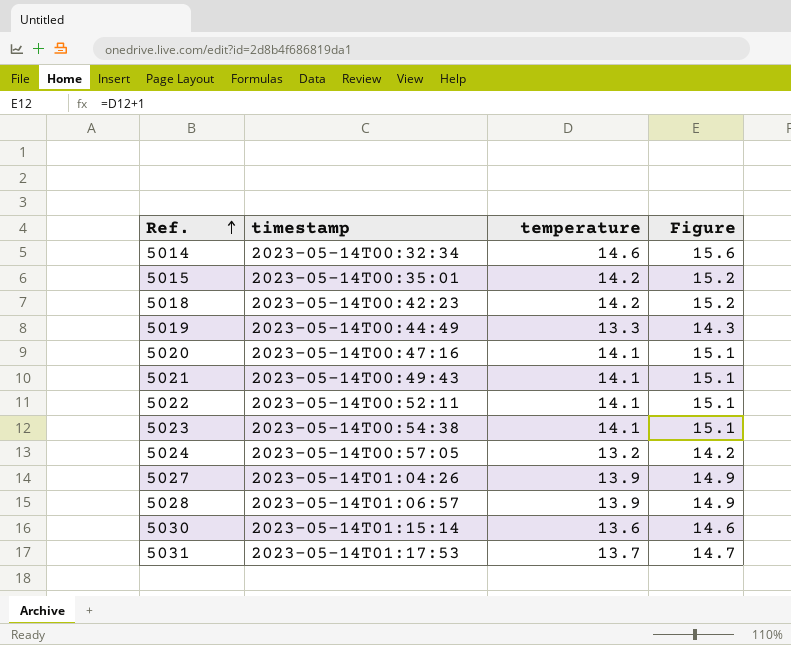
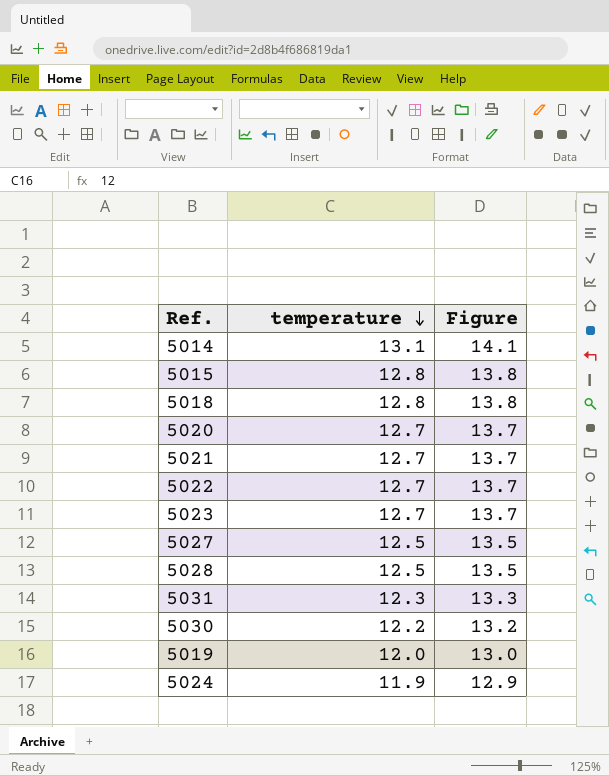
row order: Ref. ascending -> temperature descending
column timestamp | position: 2 -> none
5014 | temperature: 14.6 -> 13.1
5014 | Figure: 15.6 -> 14.1
5015 | temperature: 14.2 -> 12.8
5015 | Figure: 15.2 -> 13.8
5018 | temperature: 14.2 -> 12.8
5018 | Figure: 15.2 -> 13.8
5020 | temperature: 14.1 -> 12.7
5020 | Figure: 15.1 -> 13.7
5021 | temperature: 14.1 -> 12.7
5021 | Figure: 15.1 -> 13.7
5022 | temperature: 14.1 -> 12.7
5022 | Figure: 15.1 -> 13.7
5023 | temperature: 14.1 -> 12.7
5023 | Figure: 15.1 -> 13.7
5027 | temperature: 13.9 -> 12.5
5027 | Figure: 14.9 -> 13.5
5028 | temperature: 13.9 -> 12.5
5028 | Figure: 14.9 -> 13.5
5031 | temperature: 13.7 -> 12.3
5031 | Figure: 14.7 -> 13.3
5030 | temperature: 13.6 -> 12.2
5030 | Figure: 14.6 -> 13.2
5019 | temperature: 13.3 -> 12.0
5019 | Figure: 14.3 -> 13.0
5024 | temperature: 13.2 -> 11.9
5024 | Figure: 14.2 -> 12.9

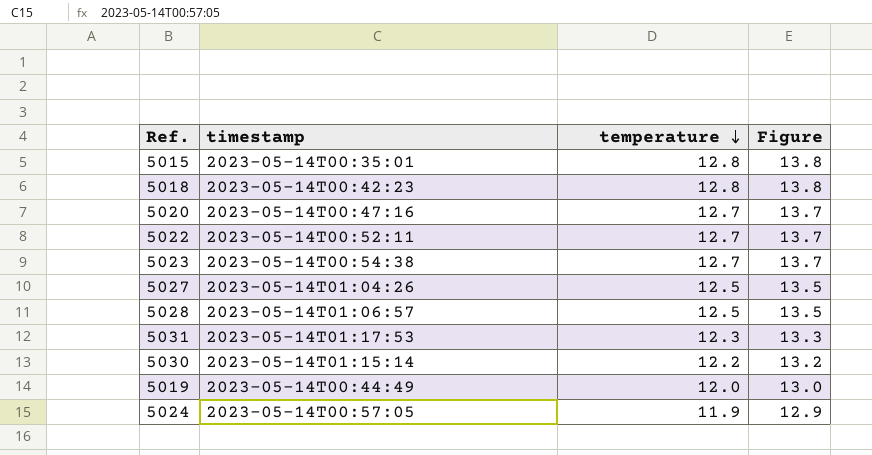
column timestamp | position: none -> 2
row 5014: 13.1 | 14.1 -> none
row 5021: 12.7 | 13.7 -> none

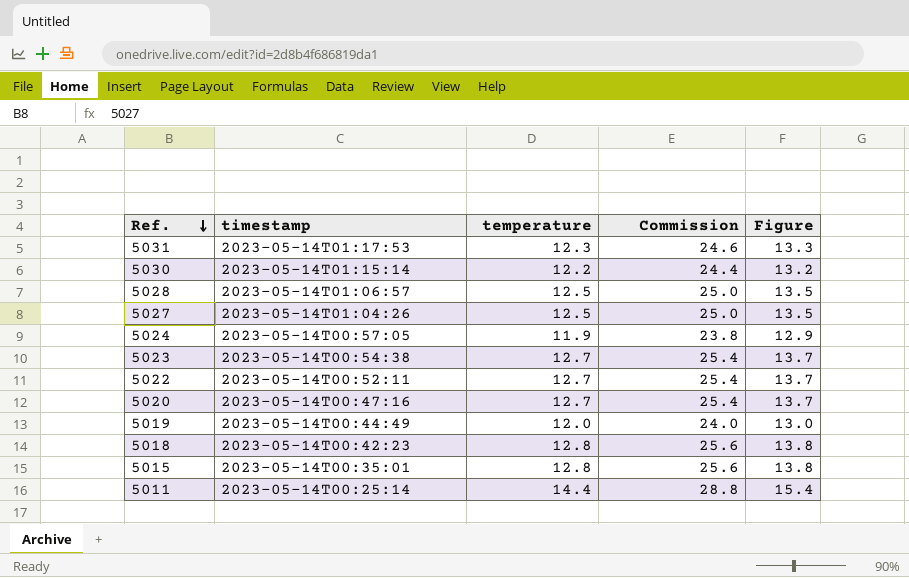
row order: temperature descending -> Ref. descending
column Commission | formula: none -> [temperature] * 2
row 5011: none -> 2023-05-14T00:25:14 | 14.4 | 28.8 | 15.4

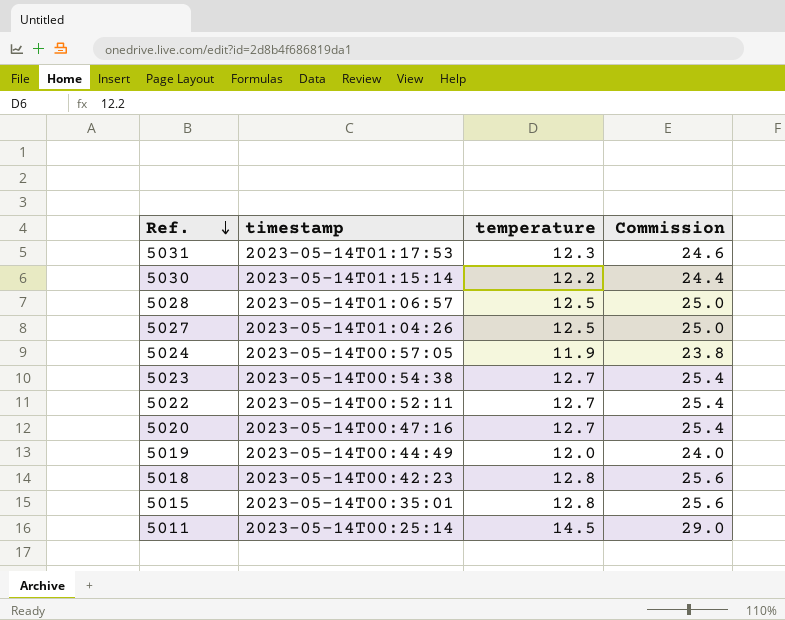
column Figure | formula: [temperature] + 1 -> none
5011 | temperature: 14.4 -> 14.5
5011 | Commission: 28.8 -> 29.0

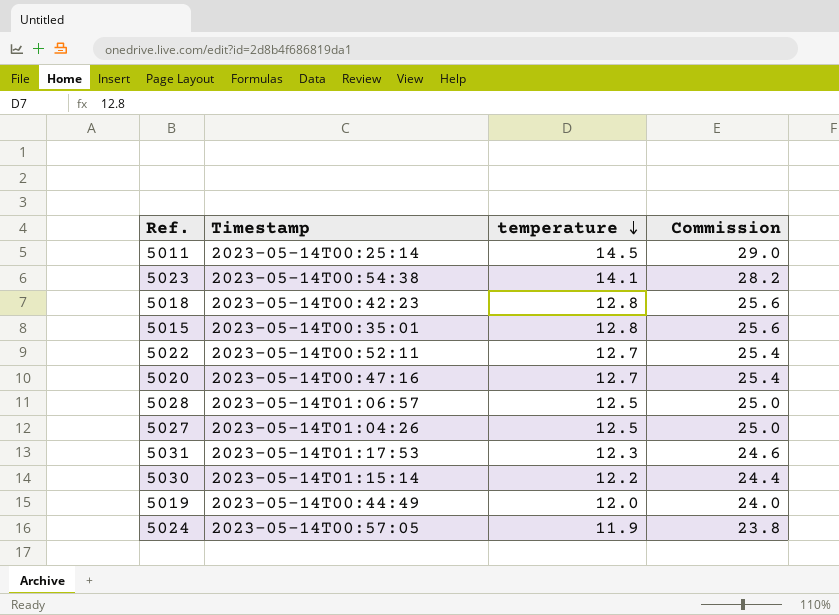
row order: Ref. descending -> temperature descending
column name: timestamp -> Timestamp
5023 | temperature: 12.7 -> 14.1
5023 | Commission: 25.4 -> 28.2

